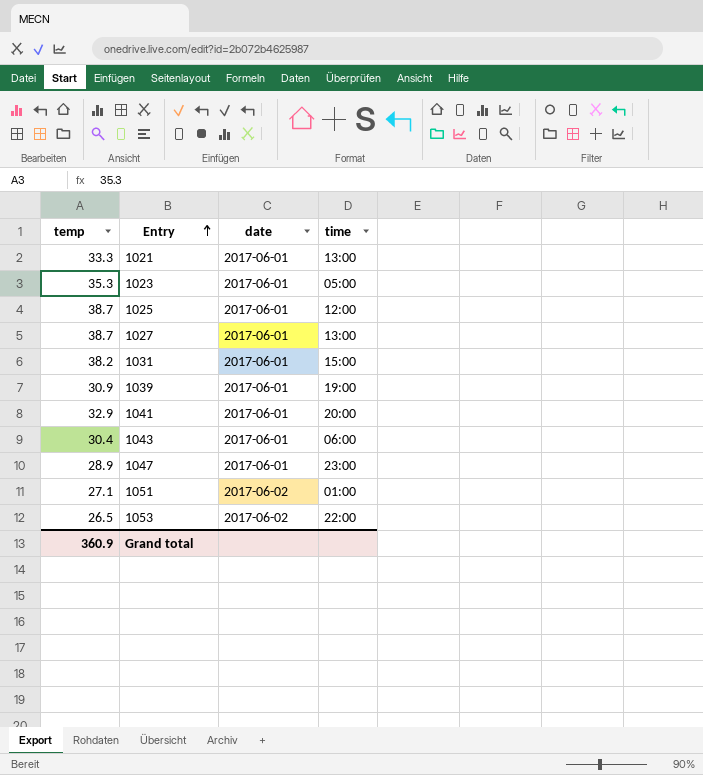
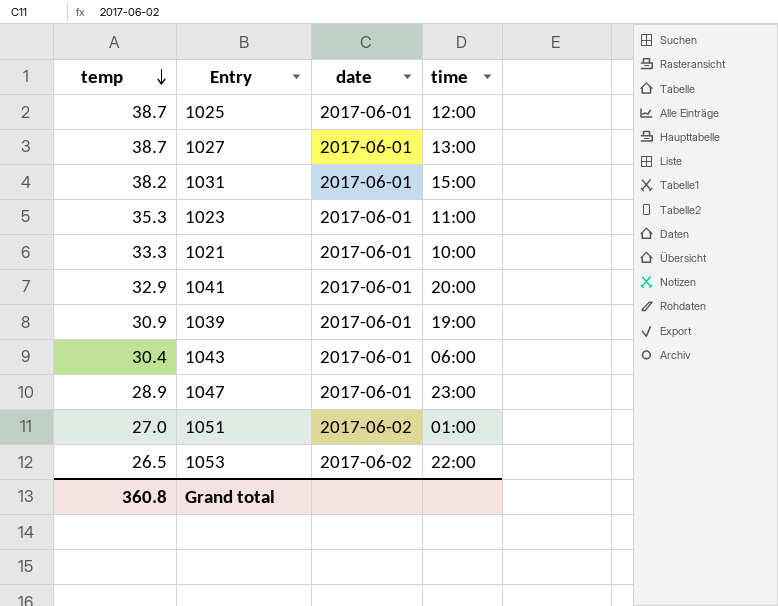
row order: Entry ascending -> temp descending
1023 | time: 05:00 -> 11:00
1021 | time: 13:00 -> 10:00
1051 | temp: 27.1 -> 27.0
Grand total | temp: 360.9 -> 360.8

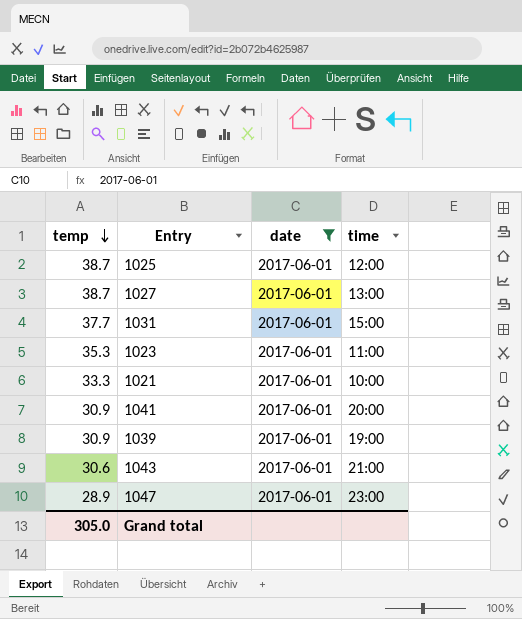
filter: none -> date = 2017-06-01
1031 | temp: 38.2 -> 37.7
1041 | temp: 32.9 -> 30.9
1043 | temp: 30.4 -> 30.6
1043 | time: 06:00 -> 21:00
Grand total | temp: 360.8 -> 305.0

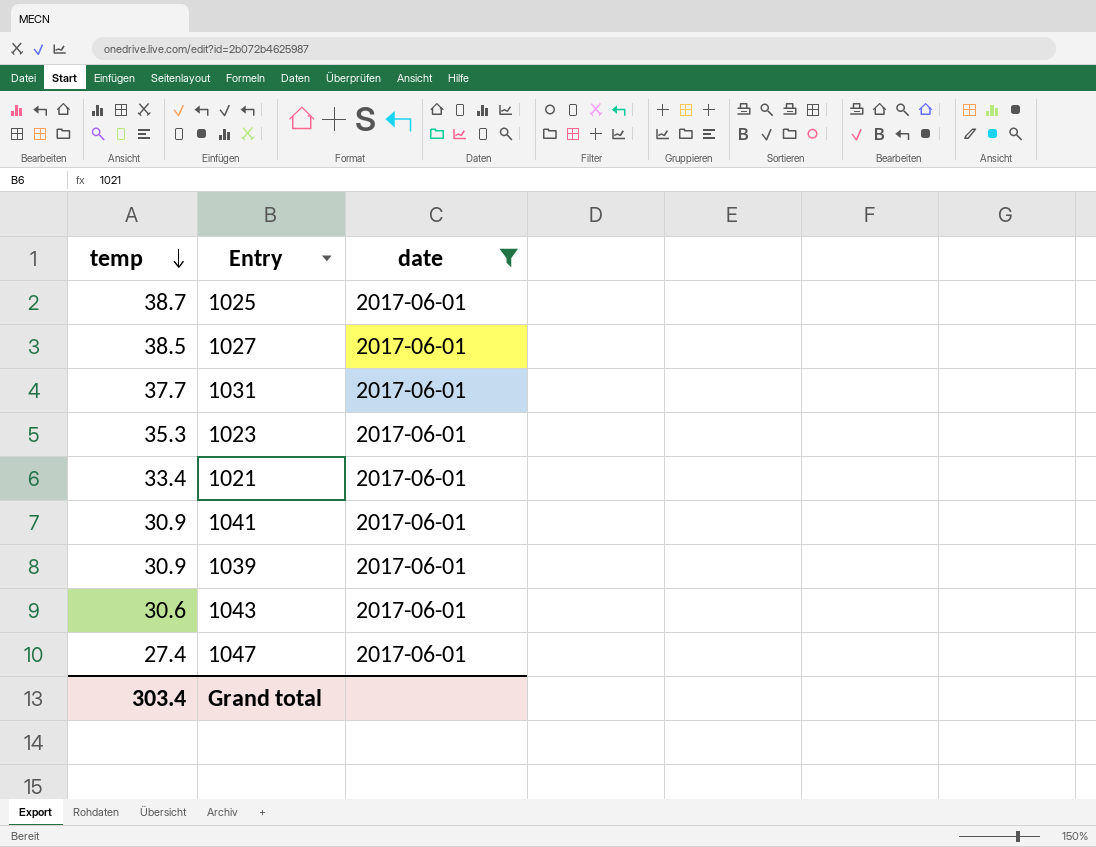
column time | position: 4 -> none
1027 | temp: 38.7 -> 38.5
1021 | temp: 33.3 -> 33.4
1047 | temp: 28.9 -> 27.4
Grand total | temp: 305.0 -> 303.4

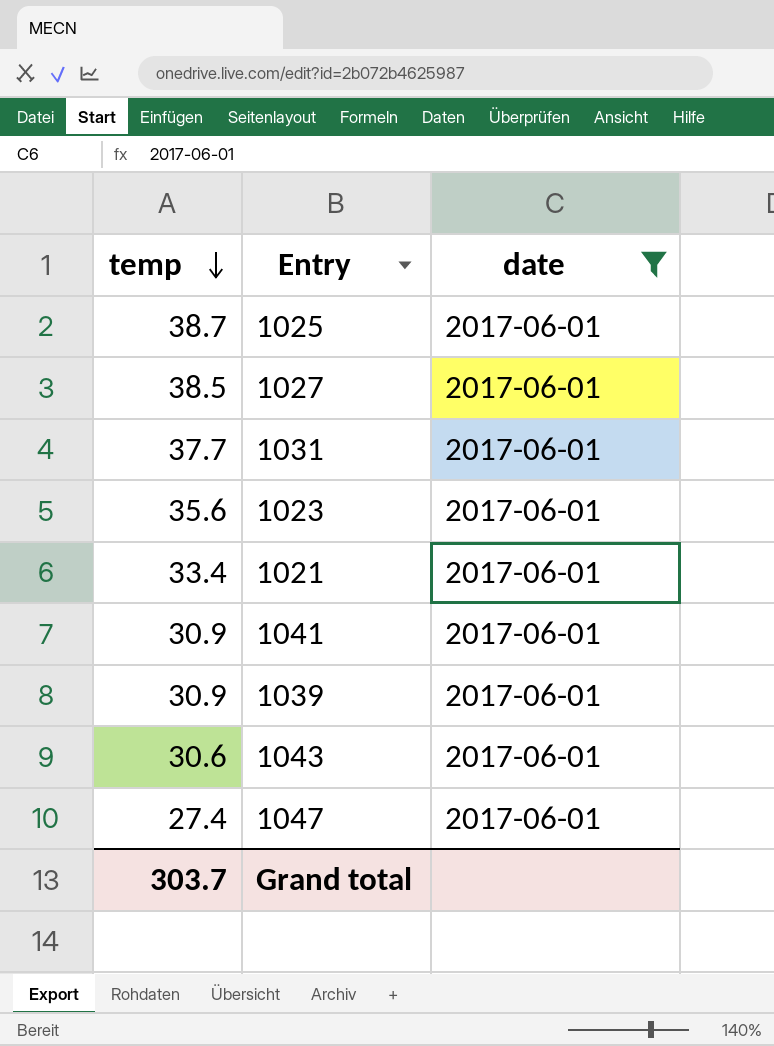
1023 | temp: 35.3 -> 35.6
Grand total | temp: 303.4 -> 303.7

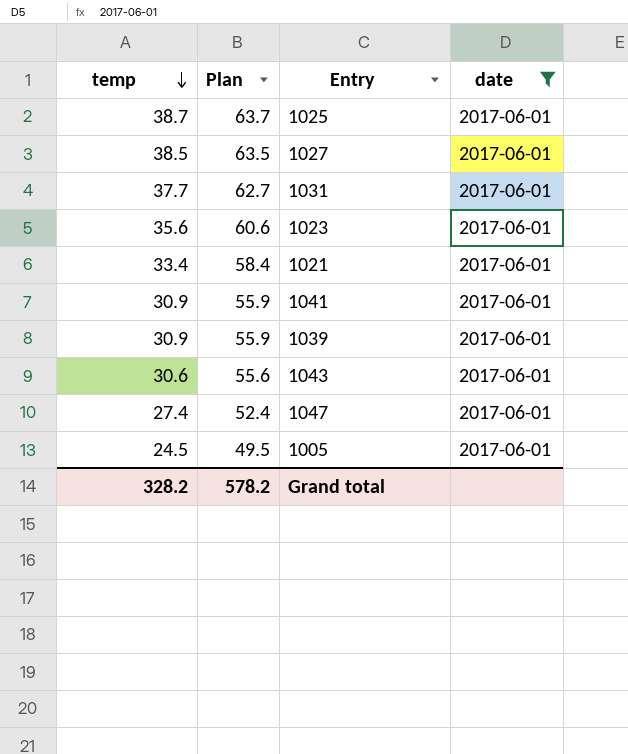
column Plan | formula: none -> [temp] + 25
row 1005: none -> 24.5 | 49.5 | 2017-06-01
Grand total | temp: 303.7 -> 328.2

